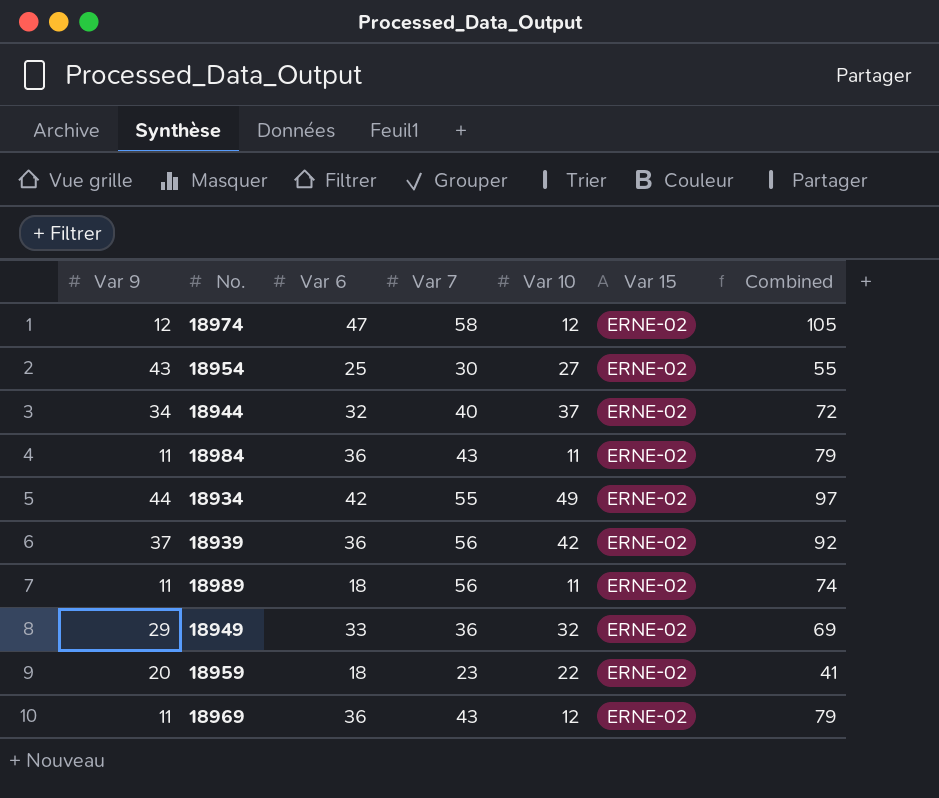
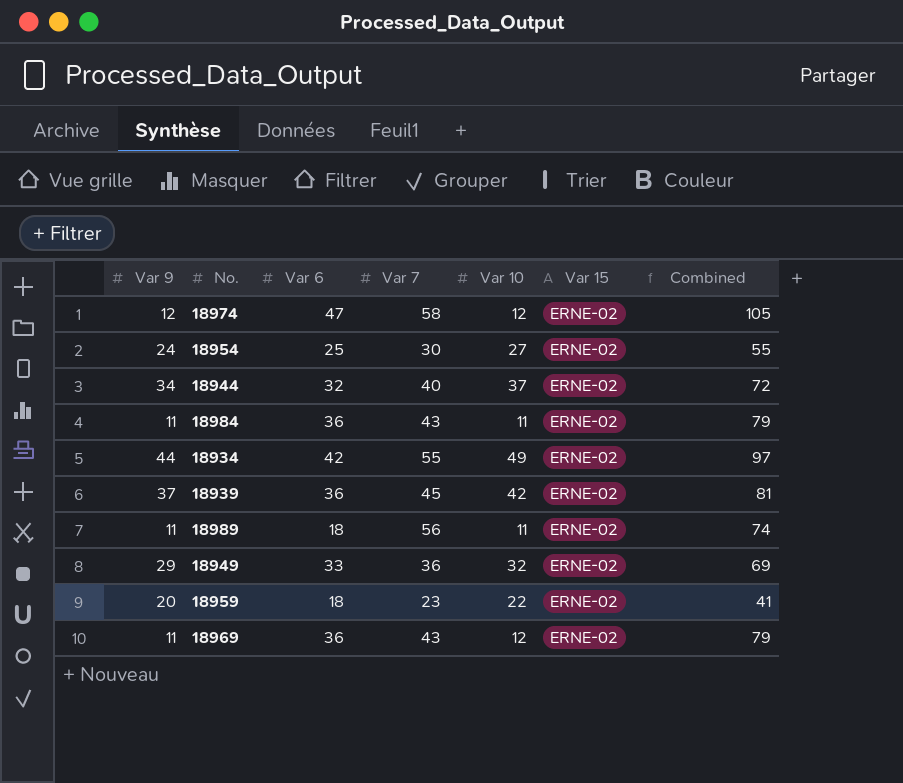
18954 | Var 9: 43 -> 24
18939 | Var 7: 56 -> 45
18939 | Combined: 92 -> 81

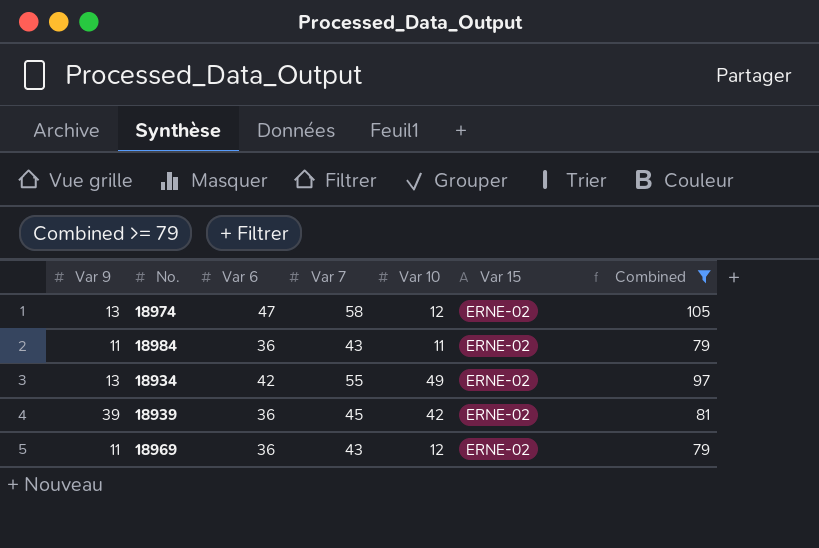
filter: none -> Combined >= 79
18974 | Var 9: 12 -> 13
18934 | Var 9: 44 -> 13
18939 | Var 9: 37 -> 39

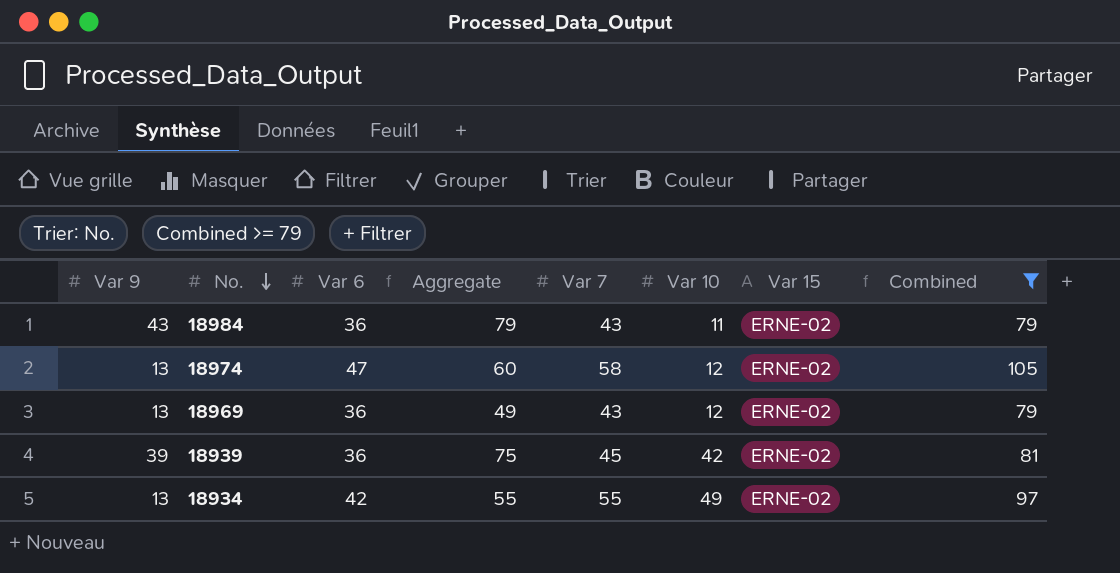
row order: none -> No. descending
column Aggregate | formula: none -> [Var 9] + [Var 6]
18984 | Var 9: 11 -> 43
18969 | Var 9: 11 -> 13

